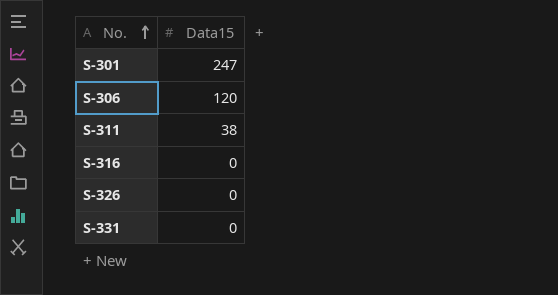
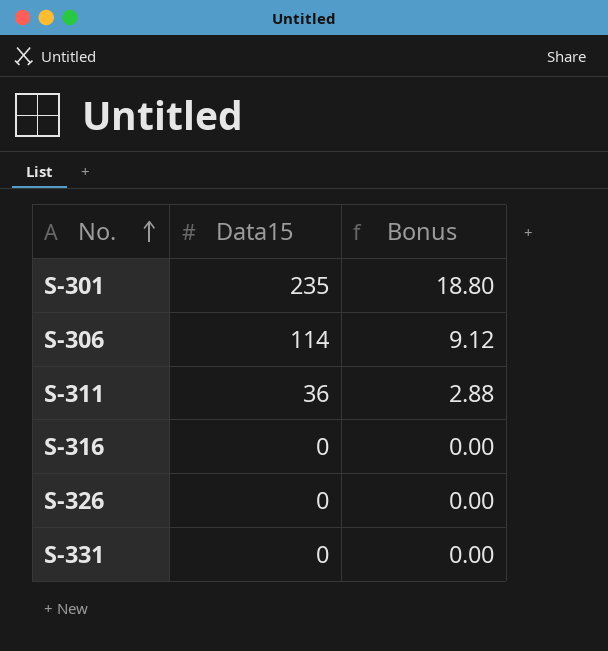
column Bonus | formula: none -> [Data15] * 0.08
S-301 | Data15: 247 -> 235
S-306 | Data15: 120 -> 114
S-311 | Data15: 38 -> 36

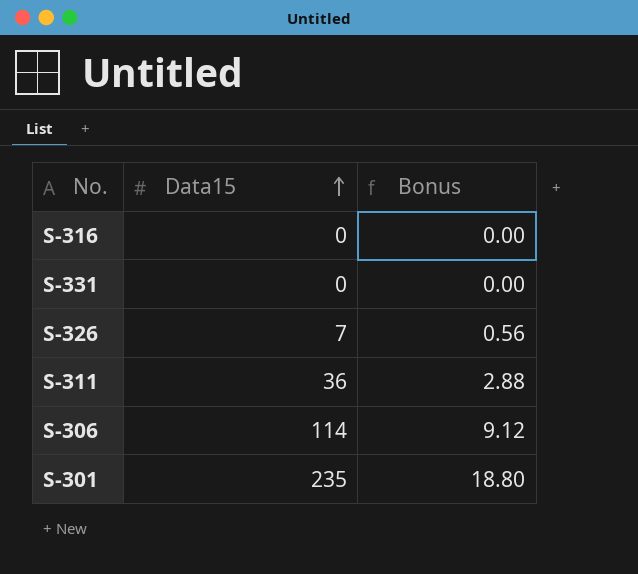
row order: No. ascending -> Data15 ascending
S-326 | Data15: 0 -> 7
S-326 | Bonus: 0.00 -> 0.56

